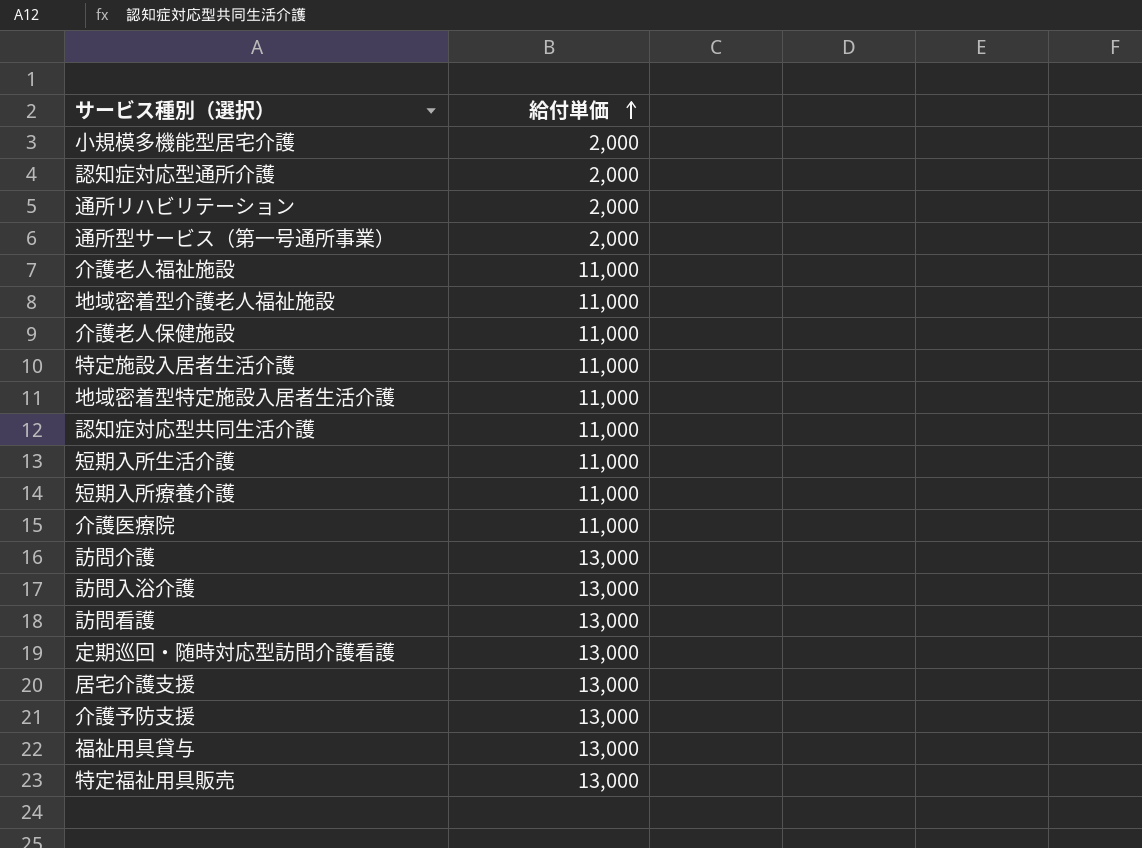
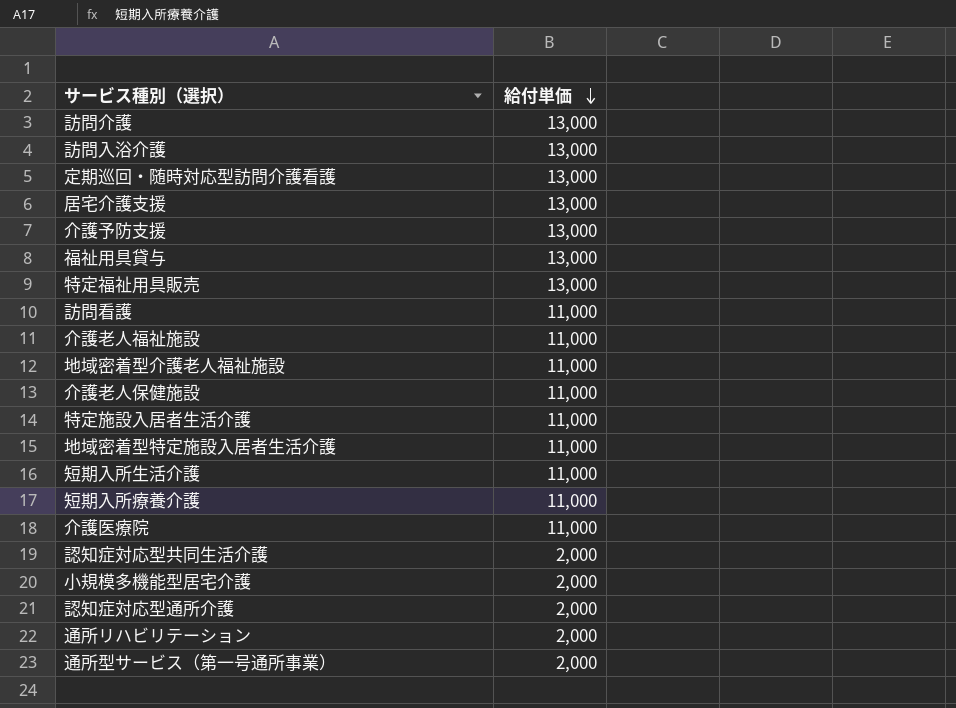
row order: 給付単価 ascending -> 給付単価 descending
訪問看護 | 給付単価: 13,000 -> 11,000
認知症対応型共同生活介護 | 給付単価: 11,000 -> 2,000

